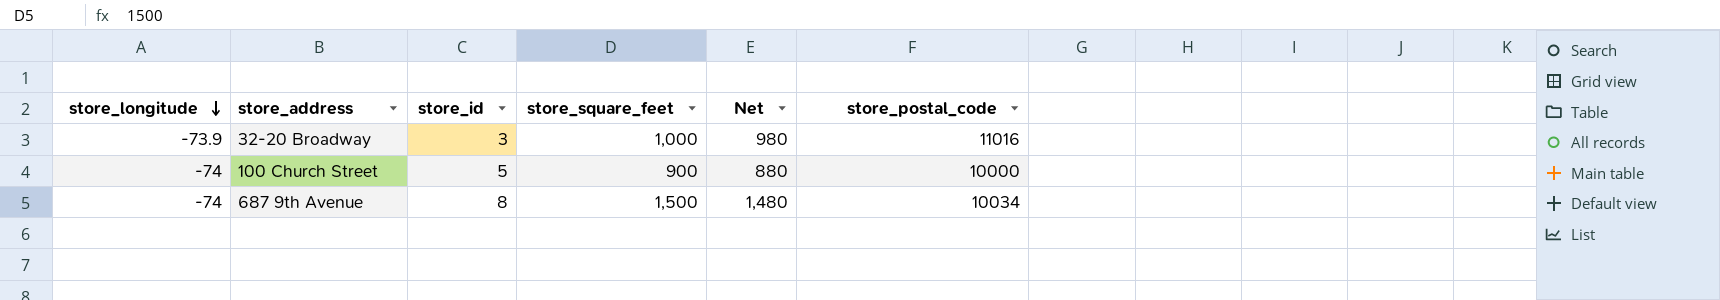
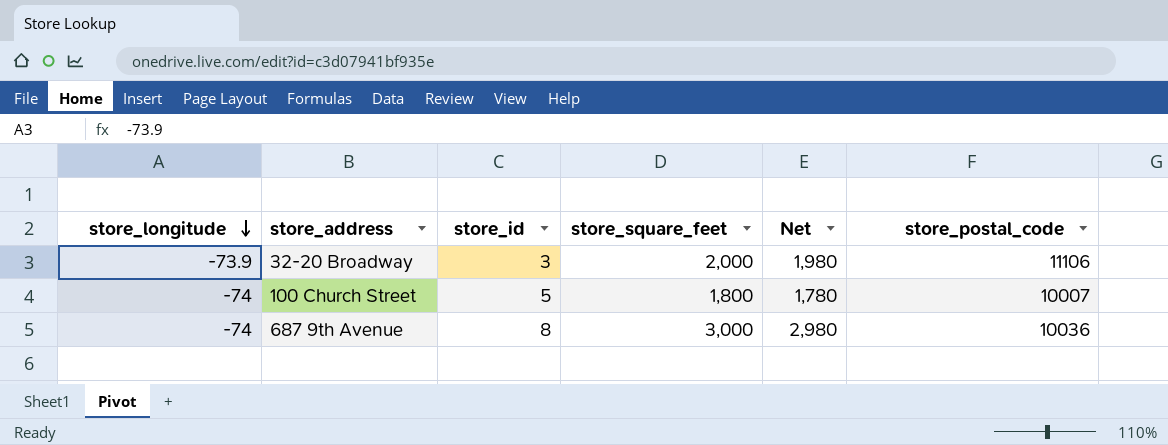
32-20 Broadway | store_square_feet: 1,000 -> 2,000
32-20 Broadway | Net: 980 -> 1,980
32-20 Broadway | store_postal_code: 11016 -> 11106
100 Church Street | store_square_feet: 900 -> 1,800
100 Church Street | Net: 880 -> 1,780
100 Church Street | store_postal_code: 10000 -> 10007
687 9th Avenue | store_square_feet: 1,500 -> 3,000
687 9th Avenue | Net: 1,480 -> 2,980
687 9th Avenue | store_postal_code: 10034 -> 10036

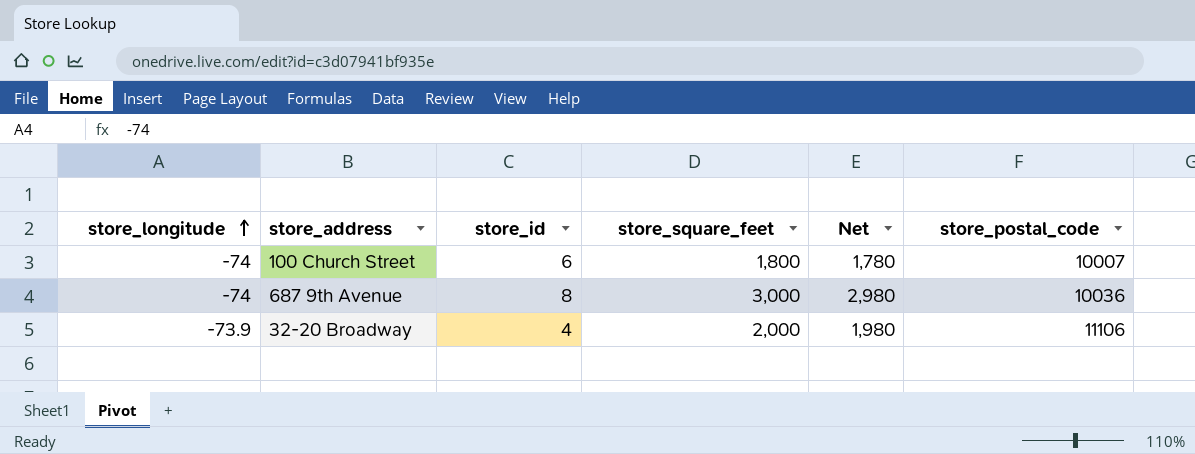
row order: store_longitude descending -> store_longitude ascending
100 Church Street | store_id: 5 -> 6
32-20 Broadway | store_id: 3 -> 4

